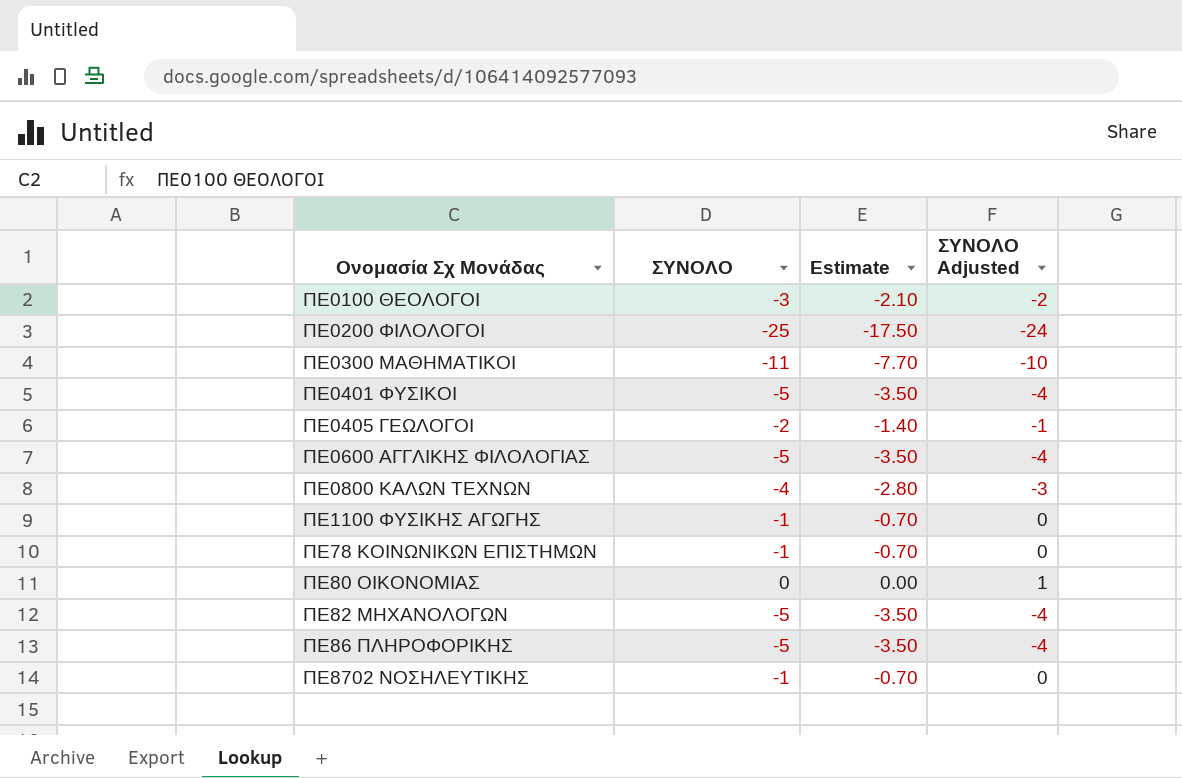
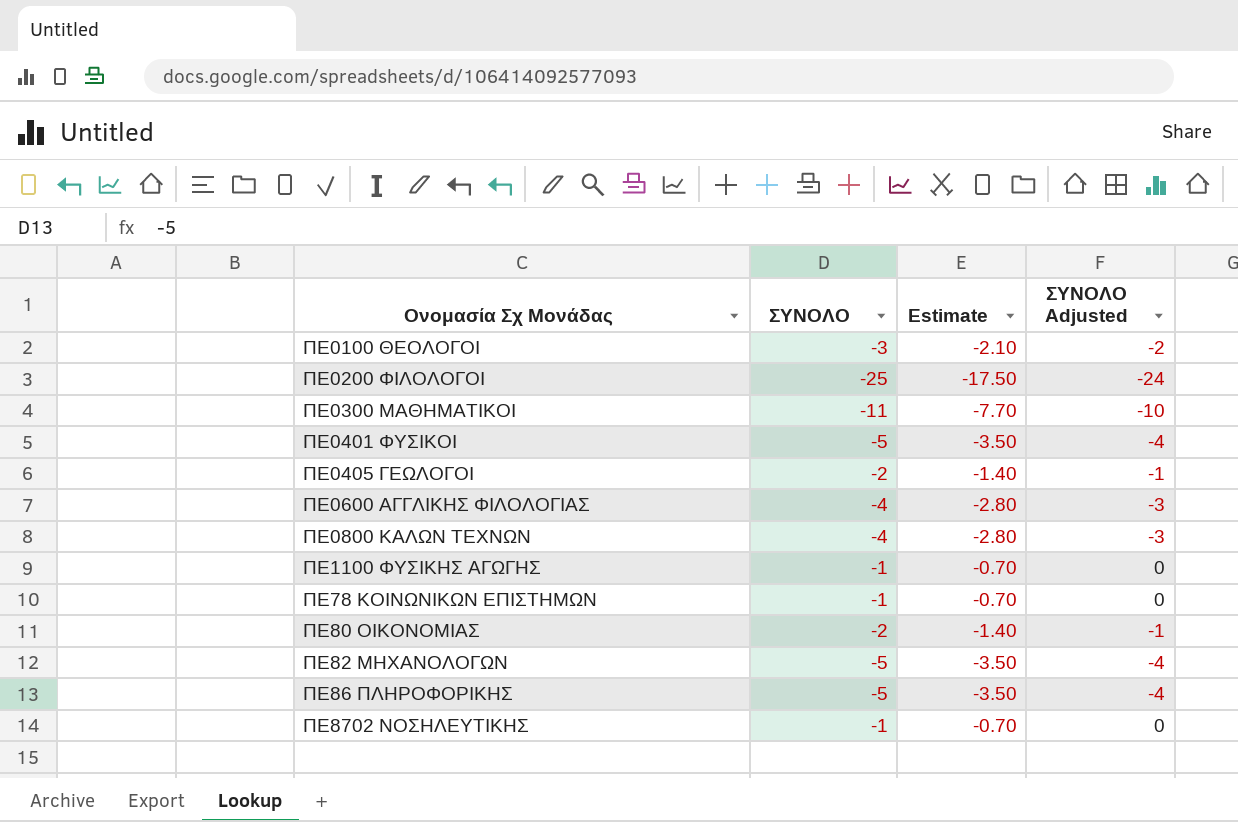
ΠΕ0600 ΑΓΓΛΙΚΗΣ ΦΙΛΟΛΟΓΙΑΣ | ΣΥΝΟΛΟ: -5 -> -4
ΠΕ0600 ΑΓΓΛΙΚΗΣ ΦΙΛΟΛΟΓΙΑΣ | Estimate: -3.50 -> -2.80
ΠΕ0600 ΑΓΓΛΙΚΗΣ ΦΙΛΟΛΟΓΙΑΣ | ΣΥΝΟΛΟ Adjusted: -4 -> -3
ΠΕ80 ΟΙΚΟΝΟΜΙΑΣ | ΣΥΝΟΛΟ: 0 -> -2
ΠΕ80 ΟΙΚΟΝΟΜΙΑΣ | Estimate: 0.00 -> -1.40
ΠΕ80 ΟΙΚΟΝΟΜΙΑΣ | ΣΥΝΟΛΟ Adjusted: 1 -> -1

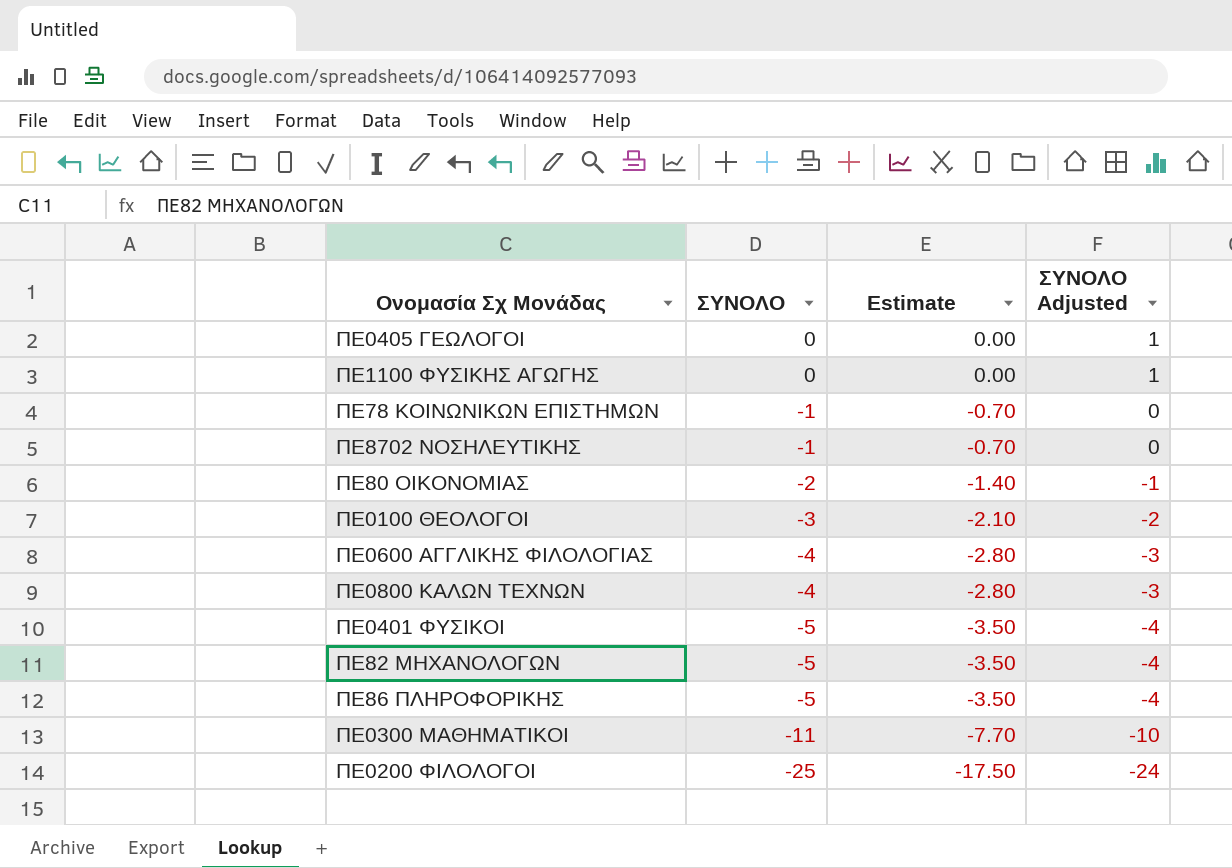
row order: none -> ΣΥΝΟΛΟ descending
ΠΕ0405 ΓΕΩΛΟΓΟΙ | ΣΥΝΟΛΟ: -2 -> 0
ΠΕ0405 ΓΕΩΛΟΓΟΙ | Estimate: -1.40 -> 0.00
ΠΕ0405 ΓΕΩΛΟΓΟΙ | ΣΥΝΟΛΟ Adjusted: -1 -> 1
ΠΕ1100 ΦΥΣΙΚΗΣ ΑΓΩΓΗΣ | ΣΥΝΟΛΟ: -1 -> 0
ΠΕ1100 ΦΥΣΙΚΗΣ ΑΓΩΓΗΣ | Estimate: -0.70 -> 0.00
ΠΕ1100 ΦΥΣΙΚΗΣ ΑΓΩΓΗΣ | ΣΥΝΟΛΟ Adjusted: 0 -> 1

